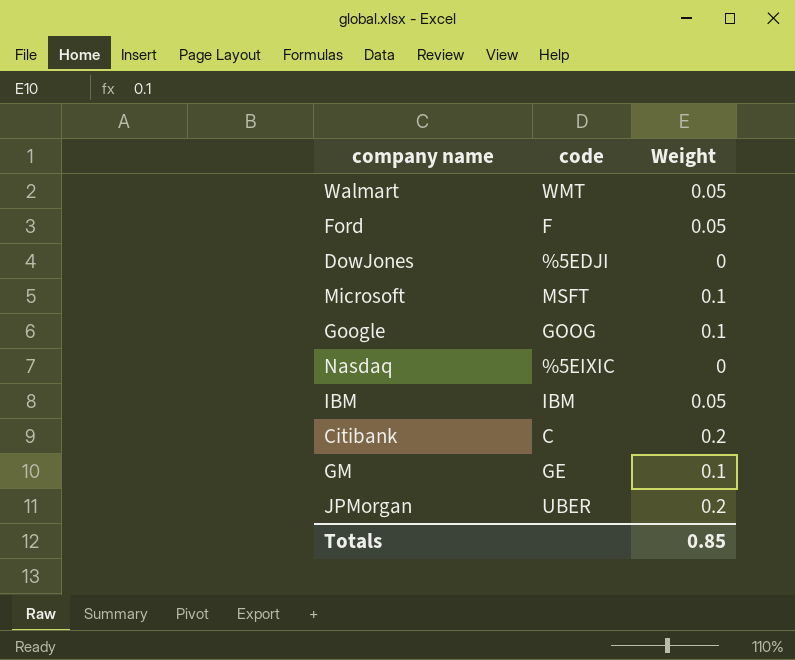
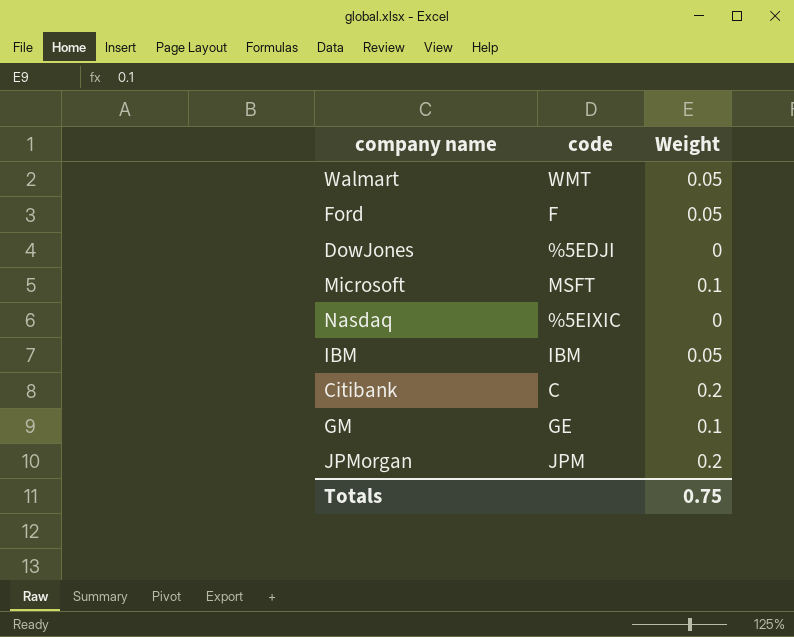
row Google: GOOG | 0.1 -> none
JPMorgan | code: UBER -> JPM
Totals | Weight: 0.85 -> 0.75

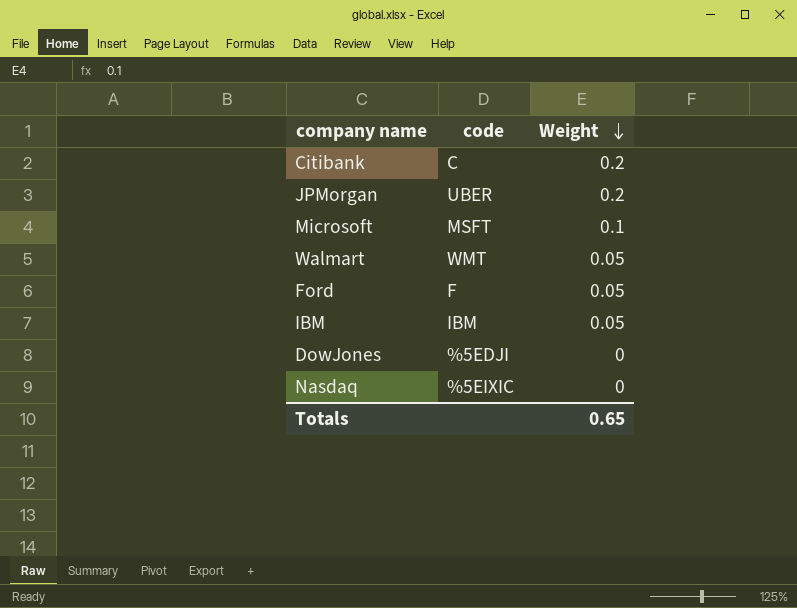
row order: none -> Weight descending
row GM: GE | 0.1 -> none
JPMorgan | code: JPM -> UBER
Totals | Weight: 0.75 -> 0.65

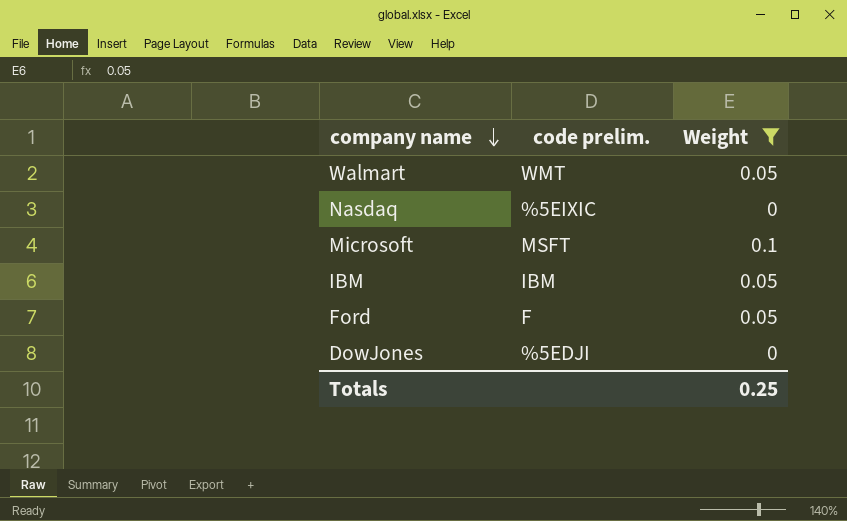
filter: none -> Weight != 0.2
row order: Weight descending -> company name descending
column name: code -> code prelim.
Totals | Weight: 0.65 -> 0.25

